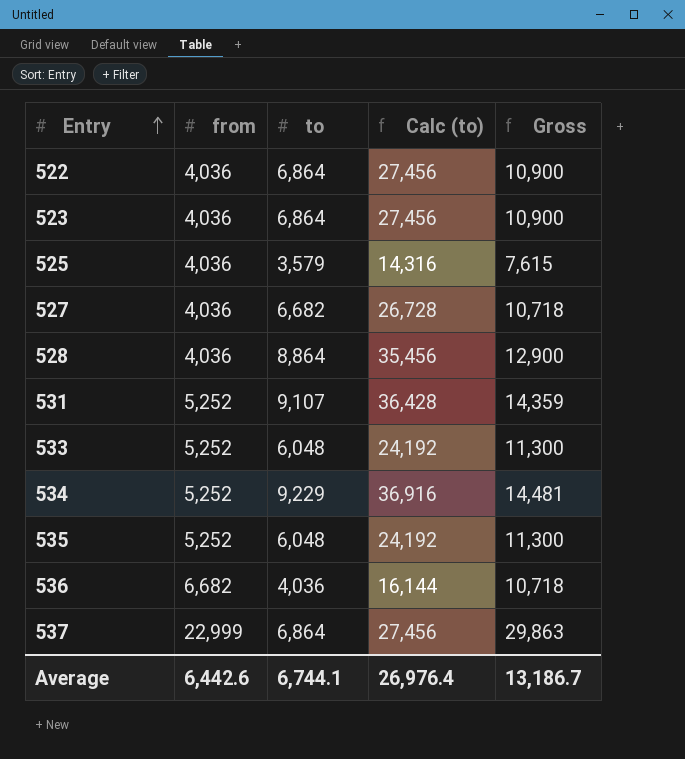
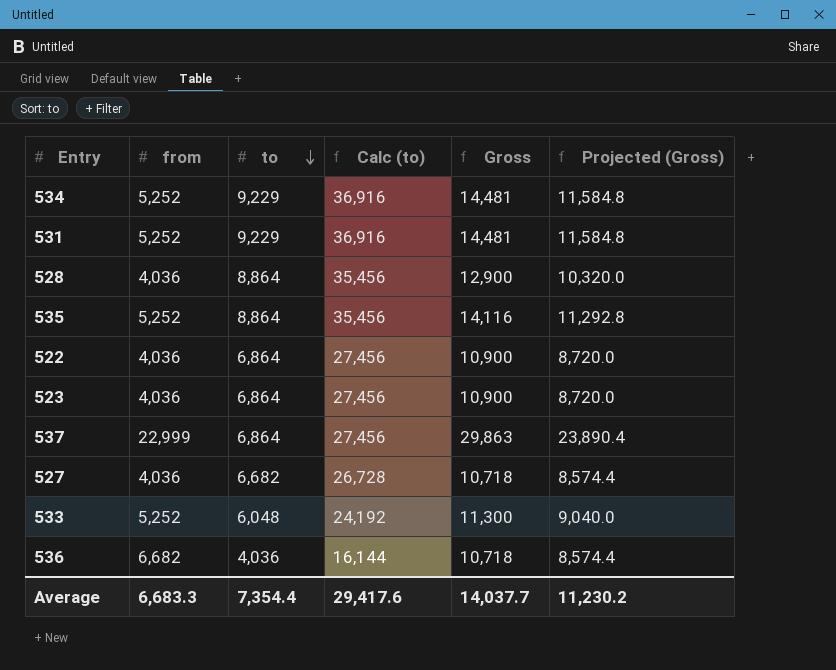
row order: Entry ascending -> to descending
column Projected (Gross) | formula: none -> [Gross] * 0.8
row 525: 4,036 | 3,579 | 14,316 | 7,615 -> none
531 | to: 9,107 -> 9,229
531 | Calc (to): 36,428 -> 36,916
531 | Gross: 14,359 -> 14,481
535 | to: 6,048 -> 8,864
535 | Calc (to): 24,192 -> 35,456
535 | Gross: 11,300 -> 14,116
Average | from: 6,442.6 -> 6,683.3
Average | to: 6,744.1 -> 7,354.4
Average | Calc (to): 26,976.4 -> 29,417.6
Average | Gross: 13,186.7 -> 14,037.7

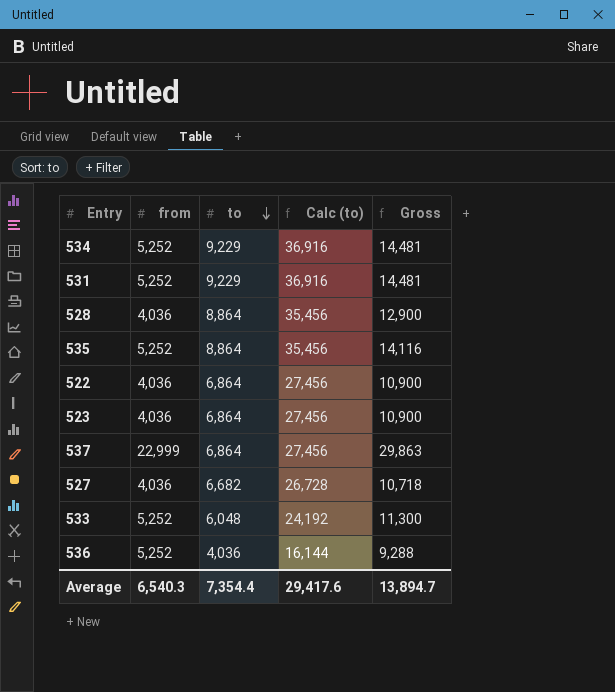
column Projected (Gross) | formula: [Gross] * 0.8 -> none
536 | from: 6,682 -> 5,252
536 | Gross: 10,718 -> 9,288
Average | from: 6,683.3 -> 6,540.3
Average | Gross: 14,037.7 -> 13,894.7

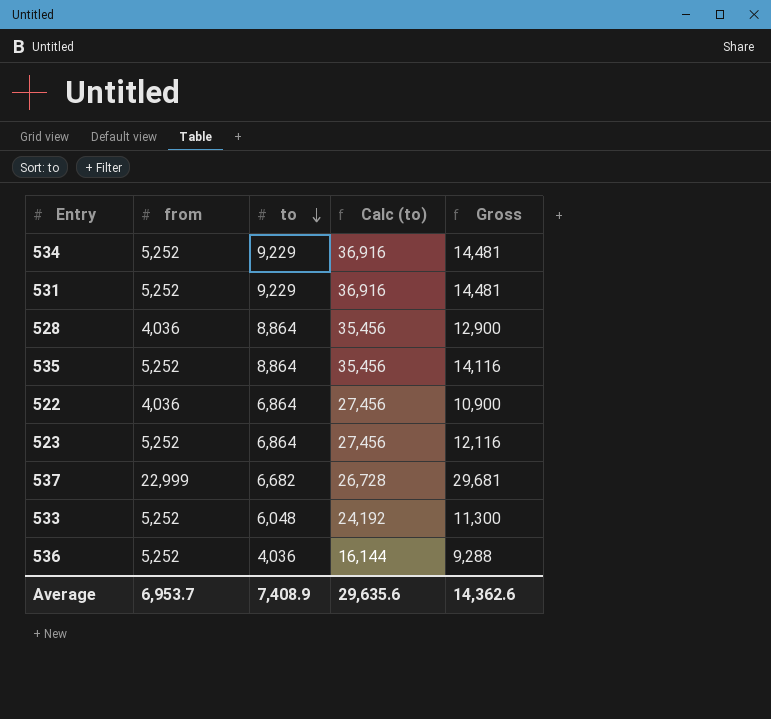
row 527: 4,036 | 6,682 | 26,728 | 10,718 -> none
523 | from: 4,036 -> 5,252
523 | Gross: 10,900 -> 12,116
537 | to: 6,864 -> 6,682
537 | Calc (to): 27,456 -> 26,728
537 | Gross: 29,863 -> 29,681
Average | from: 6,540.3 -> 6,953.7
Average | to: 7,354.4 -> 7,408.9
Average | Calc (to): 29,417.6 -> 29,635.6
Average | Gross: 13,894.7 -> 14,362.6

